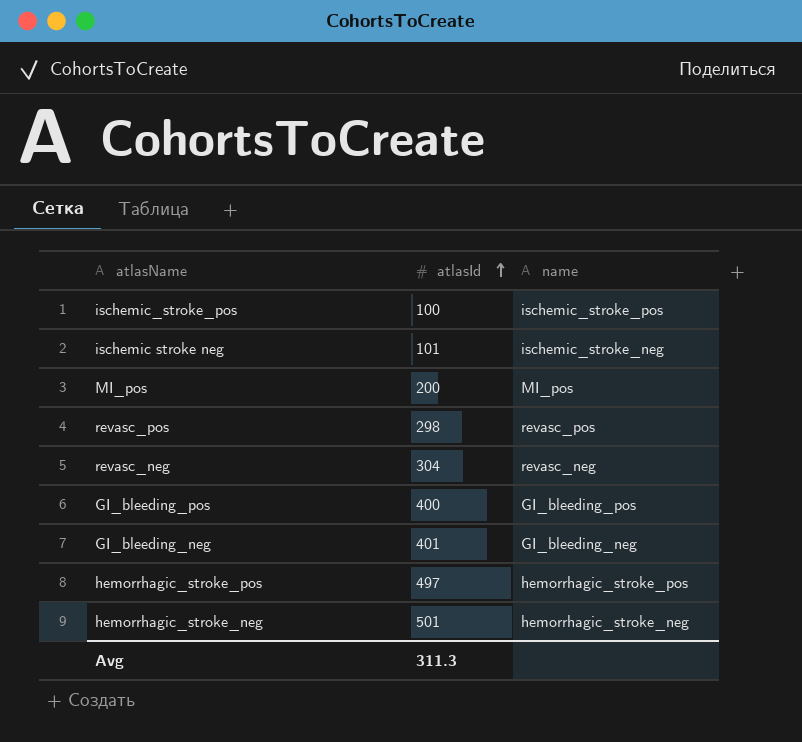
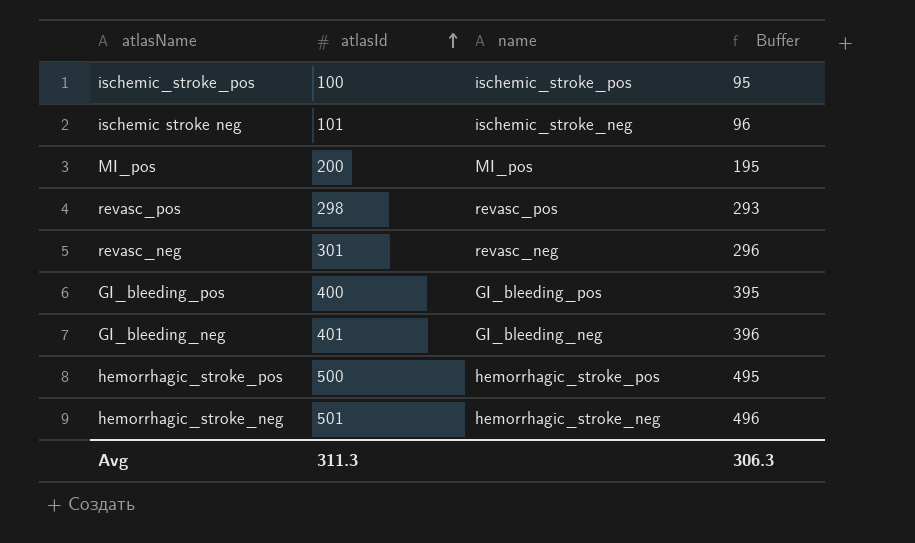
column Buffer | formula: none -> [atlasId] - 5
revasc_neg | atlasId: 304 -> 301
hemorrhagic_stroke_pos | atlasId: 497 -> 500

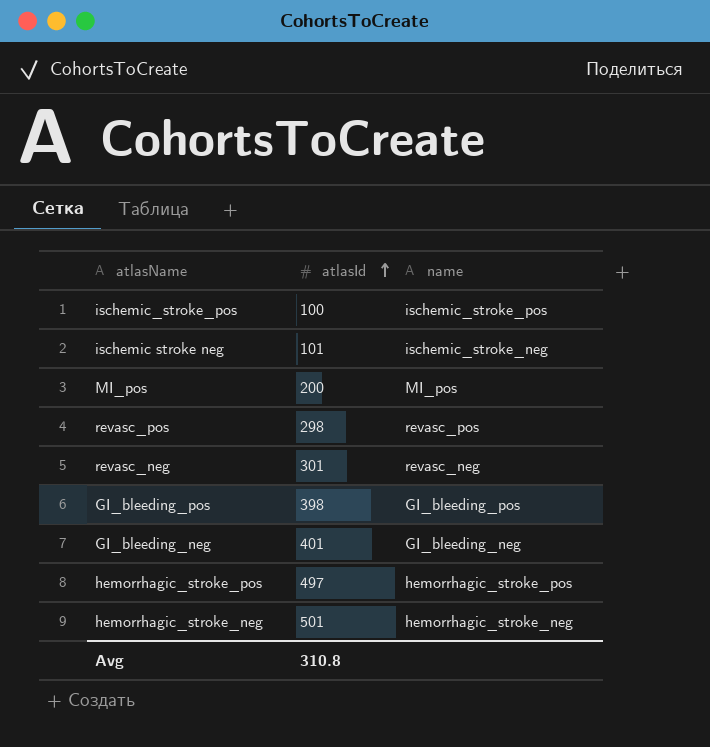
column Buffer | formula: [atlasId] - 5 -> none
GI_bleeding_pos | atlasId: 400 -> 398
hemorrhagic_stroke_pos | atlasId: 500 -> 497
Avg | atlasId: 311.3 -> 310.8

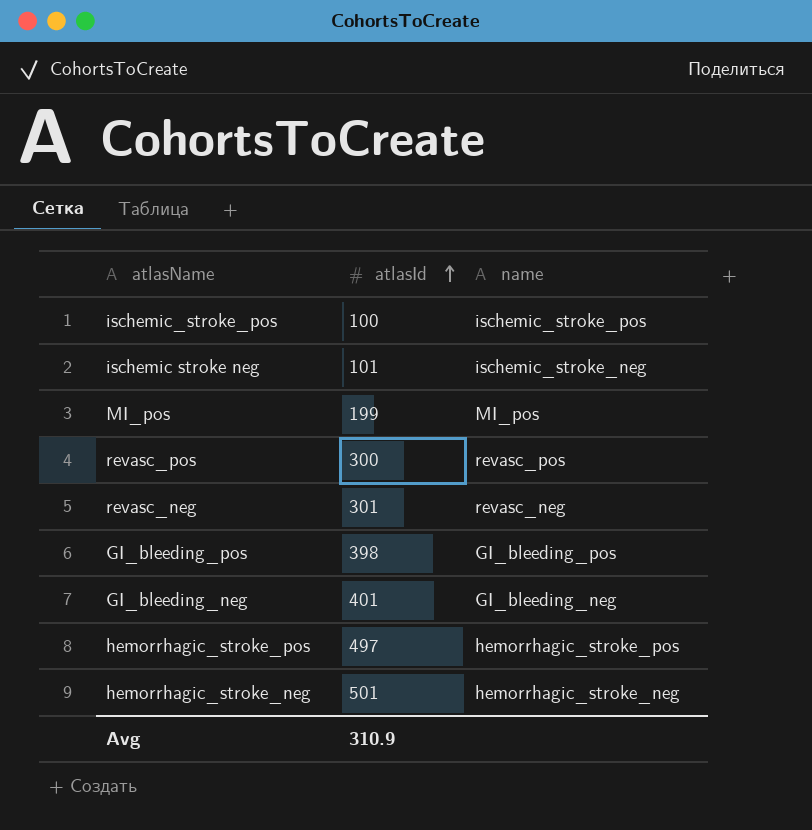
MI_pos | atlasId: 200 -> 199
revasc_pos | atlasId: 298 -> 300
Avg | atlasId: 310.8 -> 310.9

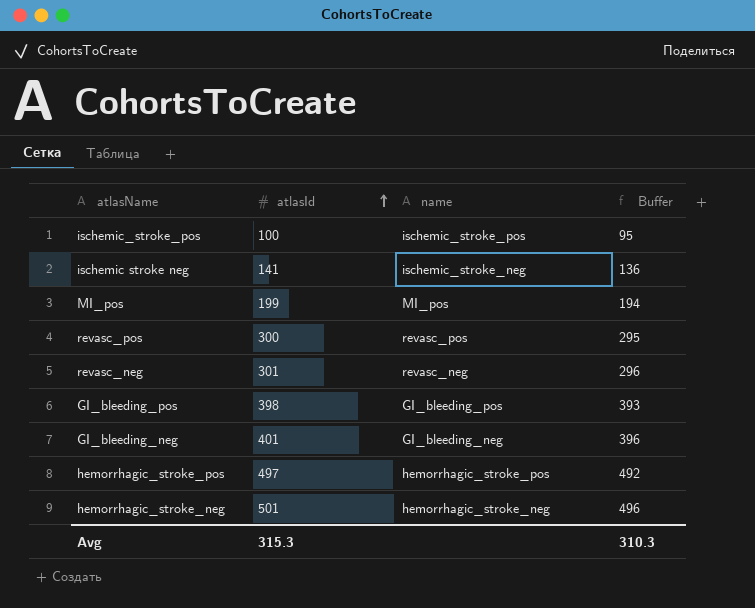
column Buffer | formula: none -> [atlasId] - 5
ischemic stroke neg | atlasId: 101 -> 141
Avg | atlasId: 310.9 -> 315.3

